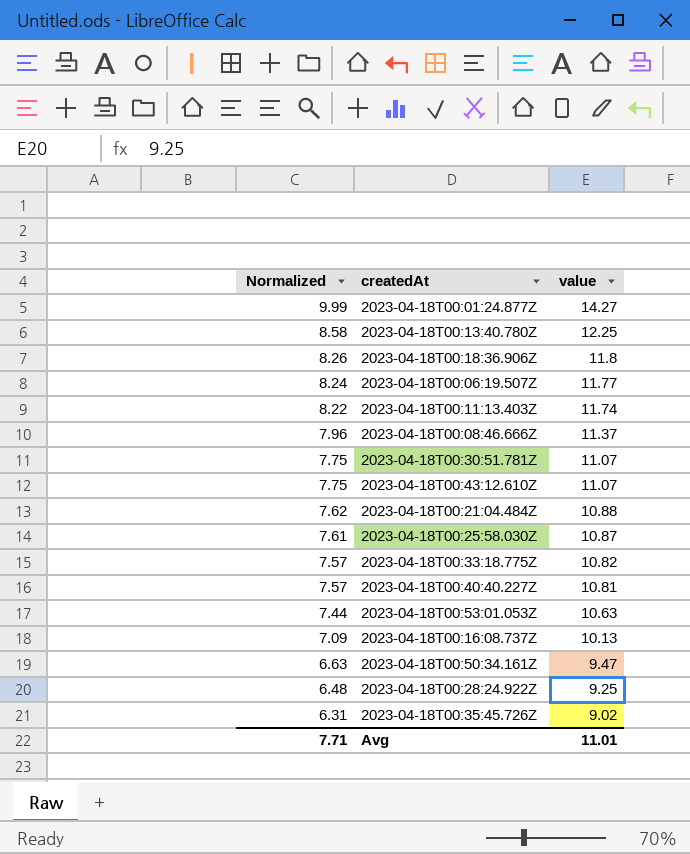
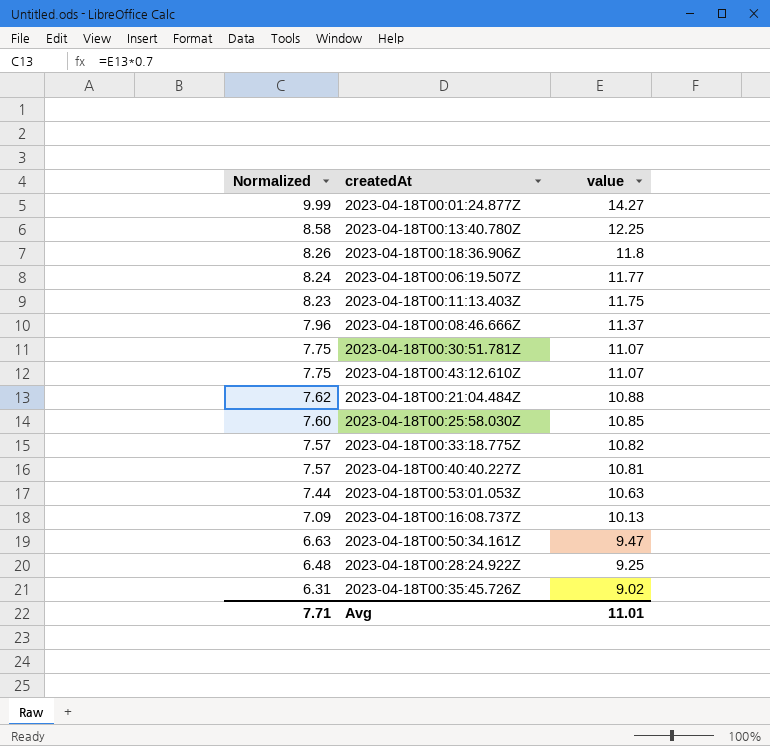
2023-04-18T00:11:13.403Z | Normalized: 8.22 -> 8.23
2023-04-18T00:11:13.403Z | value: 11.74 -> 11.75
2023-04-18T00:25:58.030Z | Normalized: 7.61 -> 7.60
2023-04-18T00:25:58.030Z | value: 10.87 -> 10.85

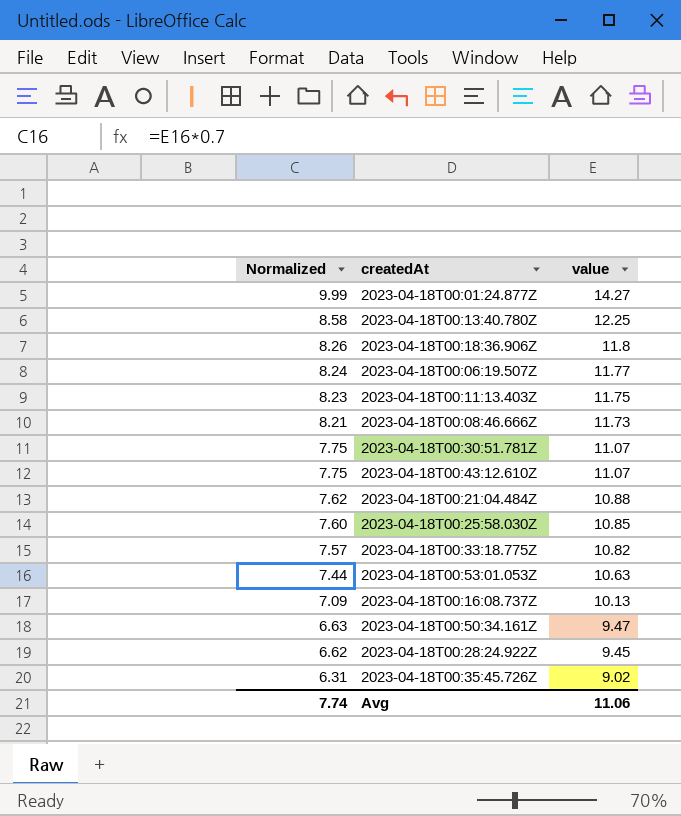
row 2023-04-18T00:40:40.227Z: 7.57 | 10.81 -> none
2023-04-18T00:08:46.666Z | Normalized: 7.96 -> 8.21
2023-04-18T00:08:46.666Z | value: 11.37 -> 11.73
2023-04-18T00:28:24.922Z | Normalized: 6.48 -> 6.62
2023-04-18T00:28:24.922Z | value: 9.25 -> 9.45
Avg | Normalized: 7.71 -> 7.74
Avg | value: 11.01 -> 11.06

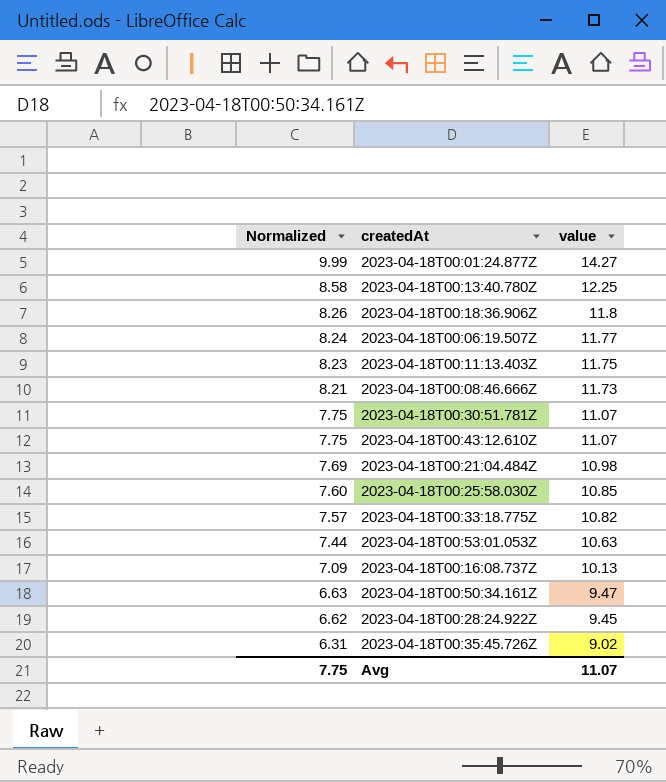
2023-04-18T00:21:04.484Z | Normalized: 7.62 -> 7.69
2023-04-18T00:21:04.484Z | value: 10.88 -> 10.98
Avg | Normalized: 7.74 -> 7.75
Avg | value: 11.06 -> 11.07

